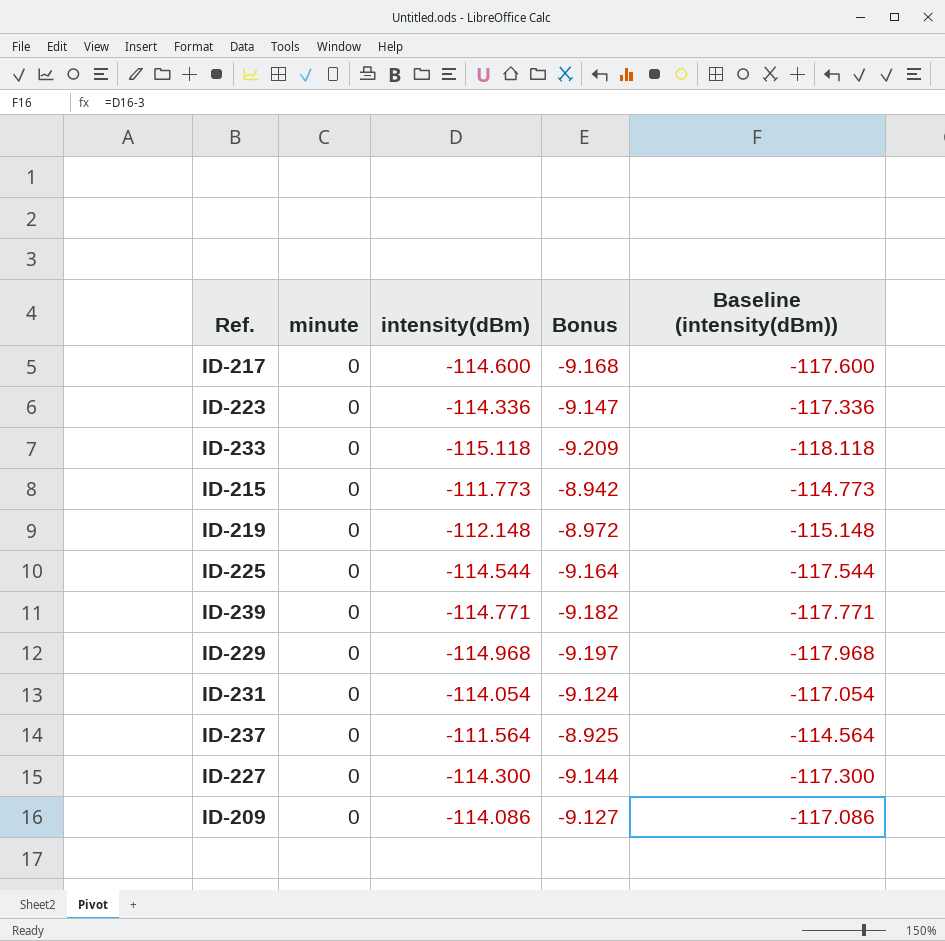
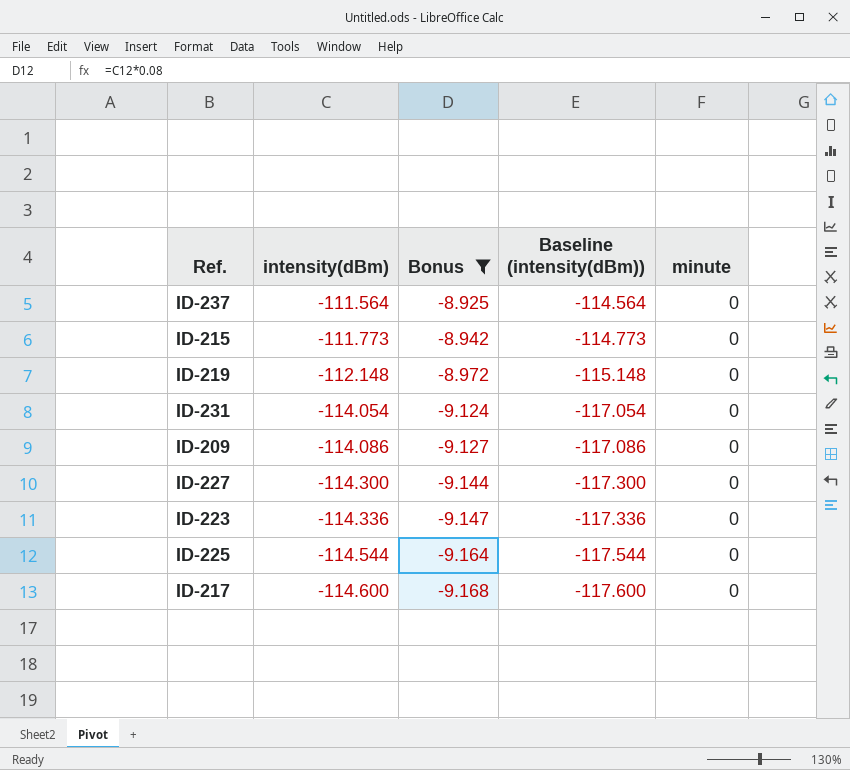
filter: none -> Bonus >= -9.168
row order: none -> intensity(dBm) descending
column minute | position: 2 -> 5

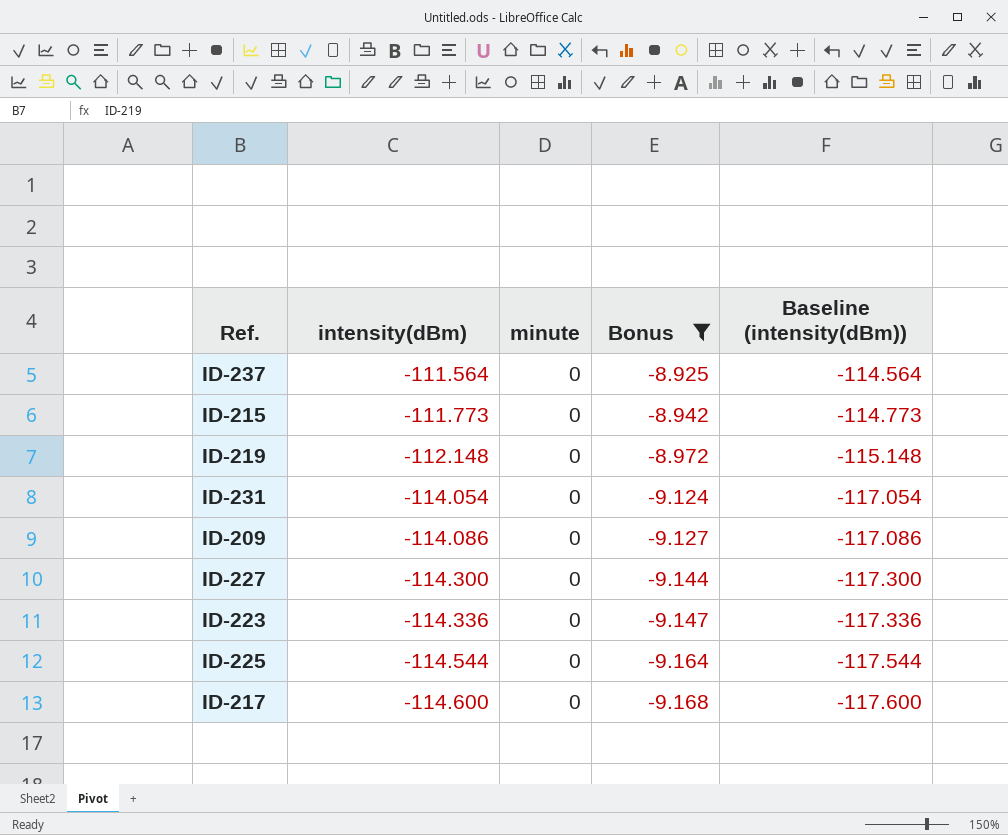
column minute | position: 5 -> 3

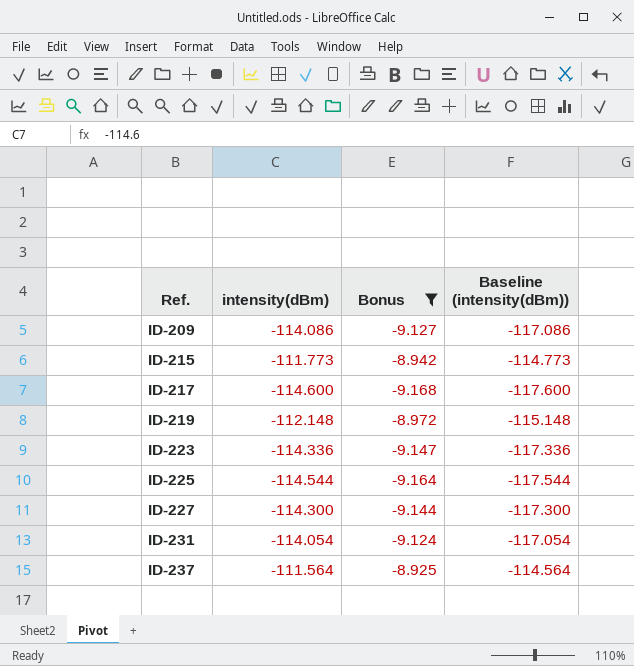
row order: intensity(dBm) descending -> Ref. ascending
column minute | position: 3 -> none

